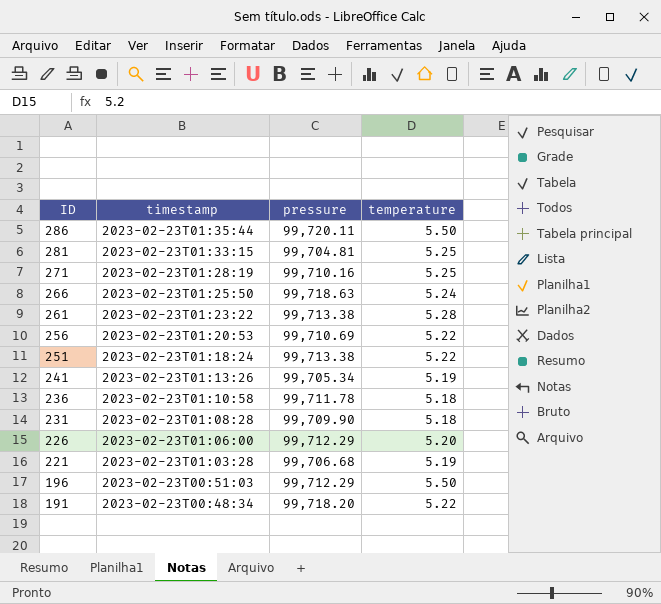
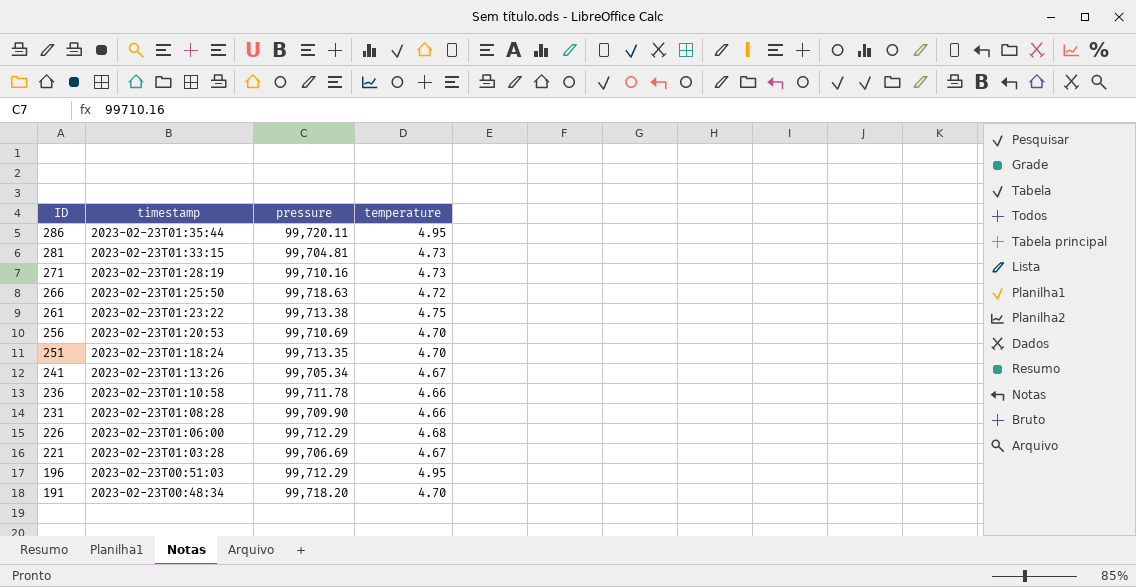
286 | temperature: 5.50 -> 4.95
281 | temperature: 5.25 -> 4.73
271 | temperature: 5.25 -> 4.73
266 | temperature: 5.24 -> 4.72
261 | temperature: 5.28 -> 4.75
256 | temperature: 5.22 -> 4.70
251 | pressure: 99,713.38 -> 99,713.35
251 | temperature: 5.22 -> 4.70
241 | temperature: 5.19 -> 4.67
236 | temperature: 5.18 -> 4.66
231 | temperature: 5.18 -> 4.66
226 | temperature: 5.20 -> 4.68
221 | pressure: 99,706.68 -> 99,706.69
221 | temperature: 5.19 -> 4.67
196 | temperature: 5.50 -> 4.95
191 | temperature: 5.22 -> 4.70

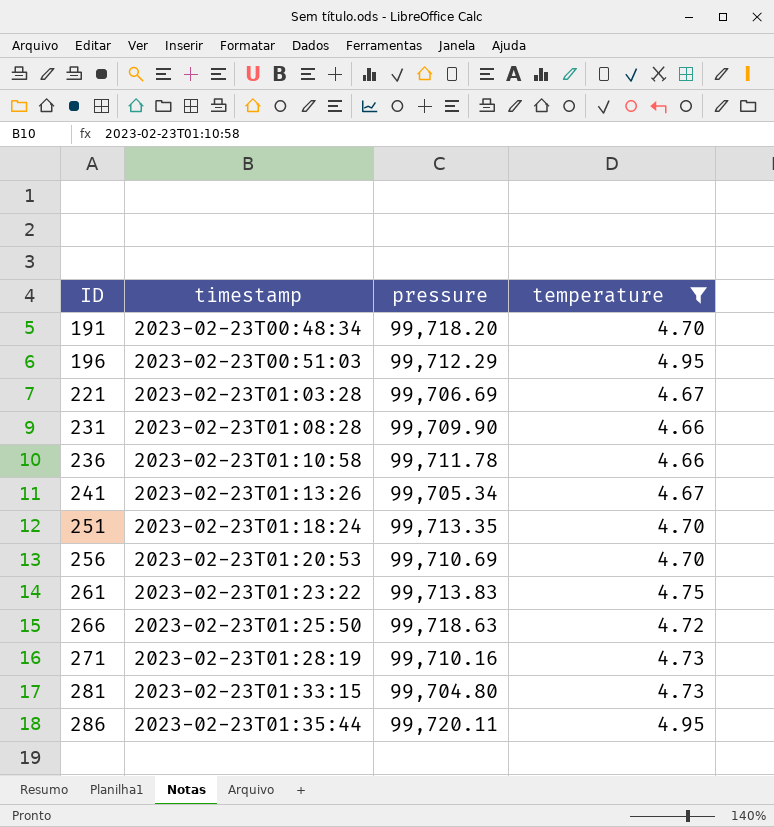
filter: none -> temperature != 4.68
row order: ID descending -> ID ascending
261 | pressure: 99,713.38 -> 99,713.83
281 | pressure: 99,704.81 -> 99,704.80

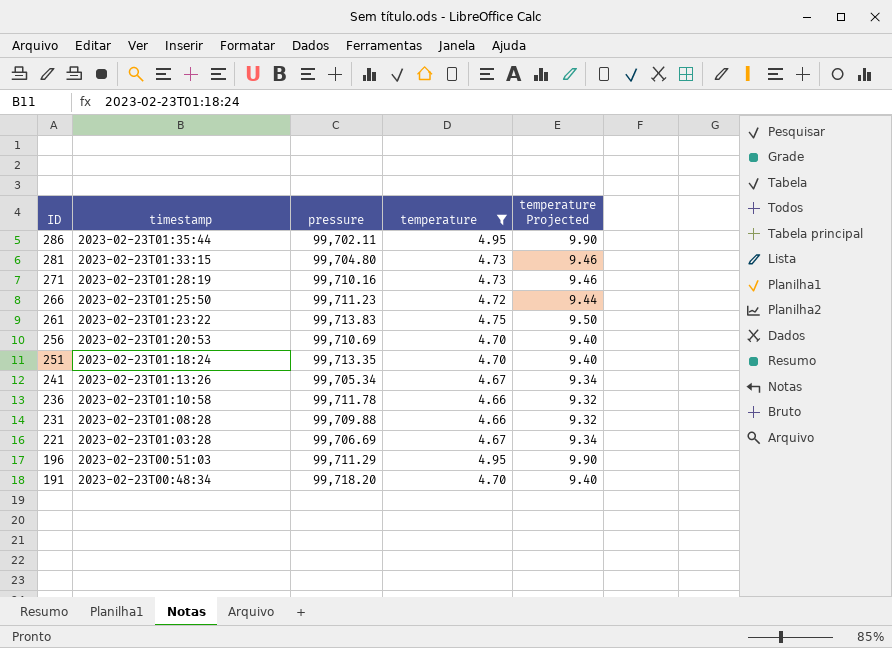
row order: ID ascending -> ID descending
column temperature Projected | formula: none -> [temperature] * 2
286 | pressure: 99,720.11 -> 99,702.11
266 | pressure: 99,718.63 -> 99,711.23
231 | pressure: 99,709.90 -> 99,709.88
196 | pressure: 99,712.29 -> 99,711.29

